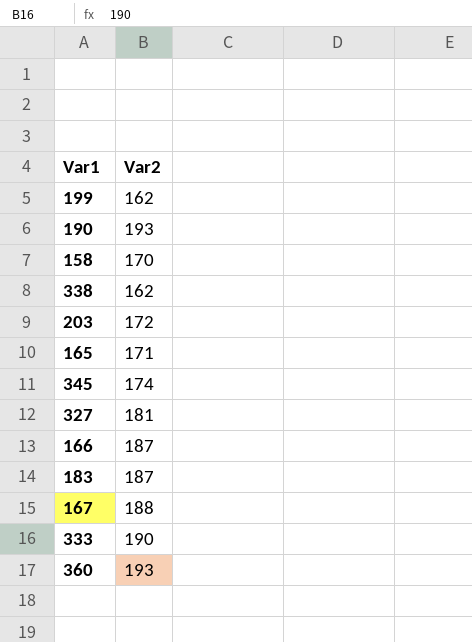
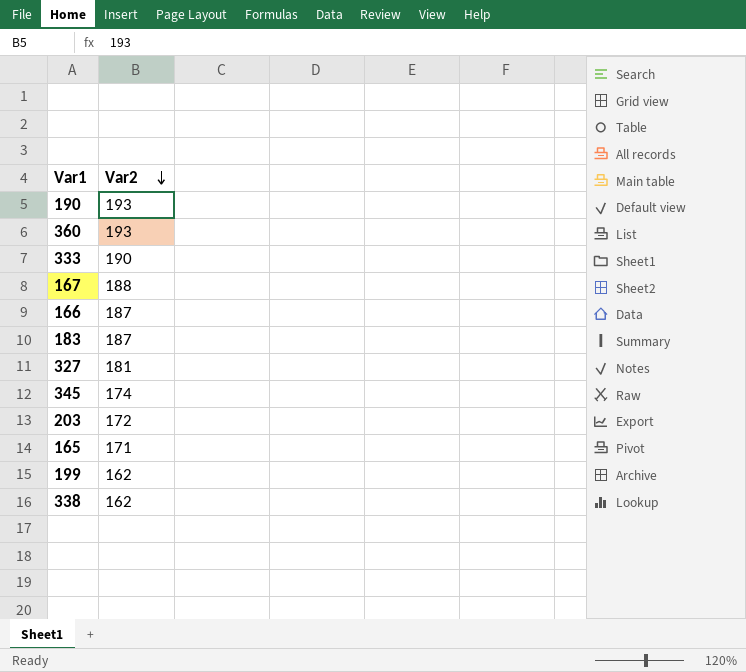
row order: none -> Var2 descending
row 158: 170 -> none

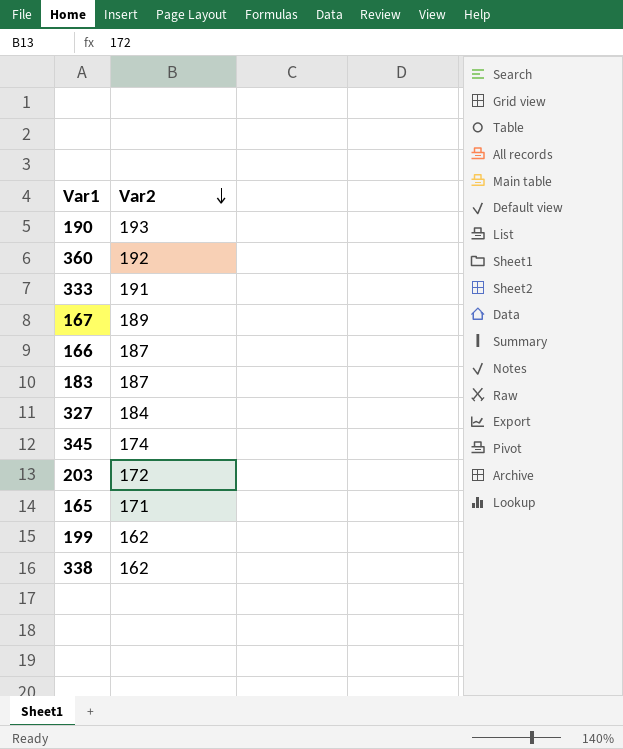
360 | Var2: 193 -> 192
333 | Var2: 190 -> 191
167 | Var2: 188 -> 189
327 | Var2: 181 -> 184

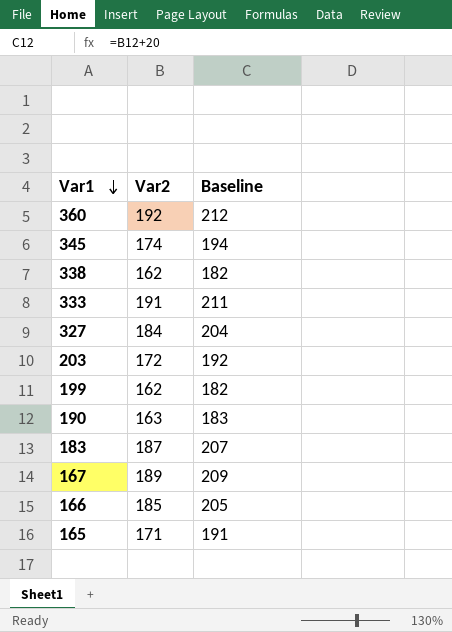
row order: Var2 descending -> Var1 descending
column Baseline | formula: none -> [Var2] + 20
190 | Var2: 193 -> 163
166 | Var2: 187 -> 185

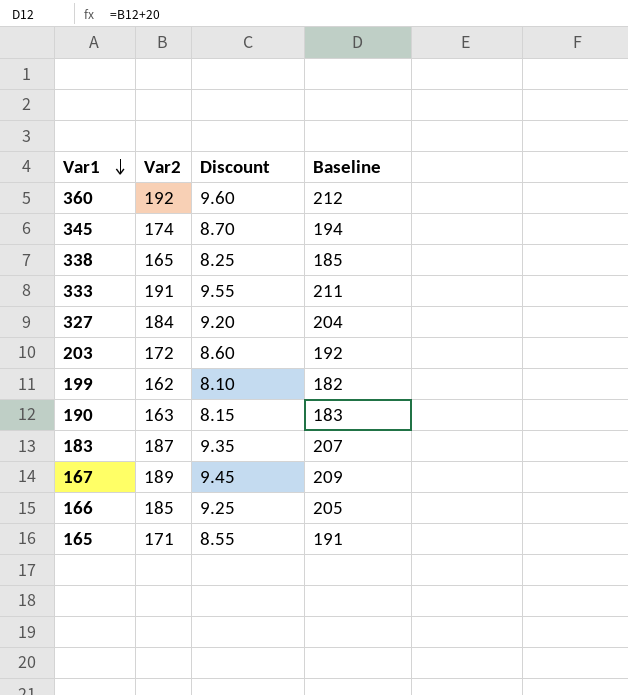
column Discount | formula: none -> [Var2] * 0.05
338 | Var2: 162 -> 165
338 | Baseline: 182 -> 185

